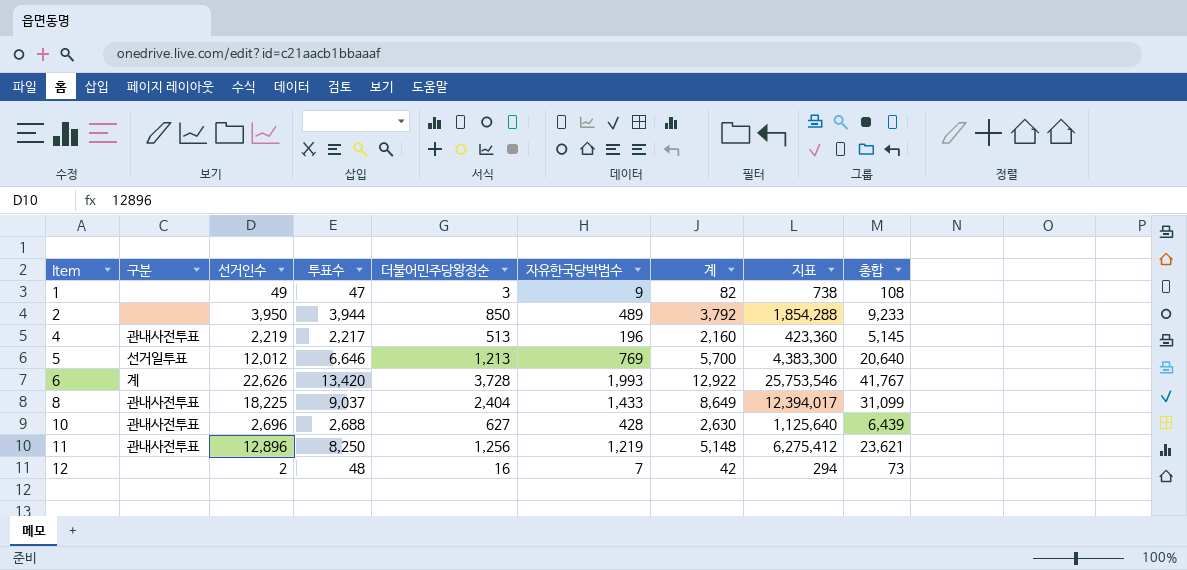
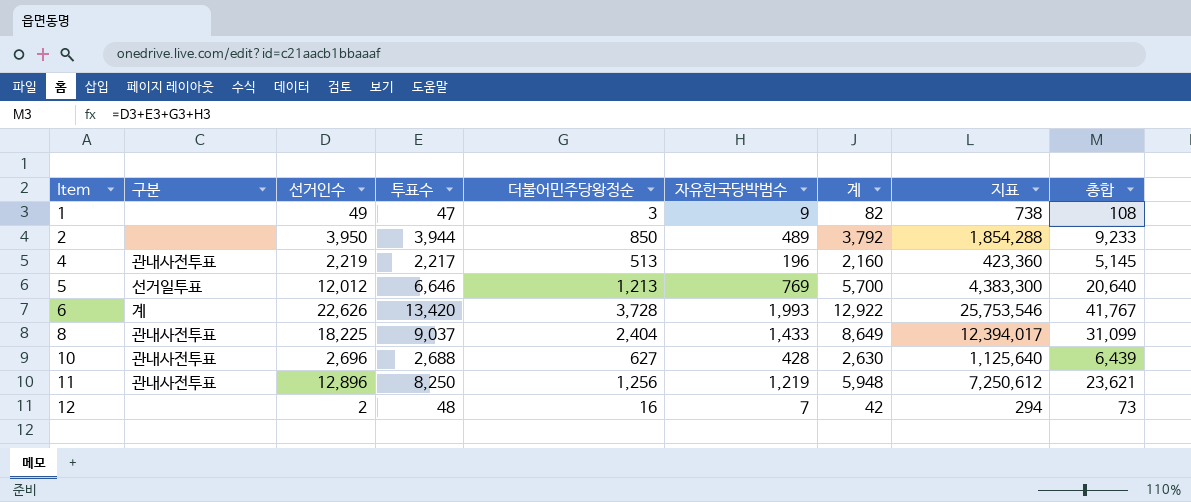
11 | 계: 5,148 -> 5,948
11 | 지표: 6,275,412 -> 7,250,612

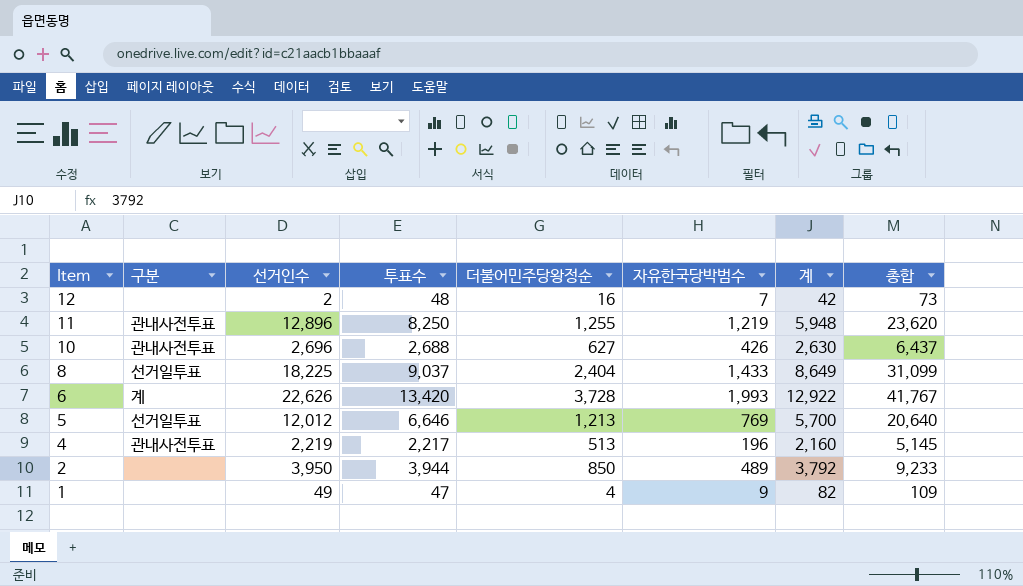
row order: Item ascending -> Item descending
column 지표 | formula: [자유한국당박범수] * [계] -> none
11 | 더불어민주당왕정순: 1,256 -> 1,255
11 | 총합: 23,621 -> 23,620
10 | 자유한국당박범수: 428 -> 426
10 | 총합: 6,439 -> 6,437
8 | 구분: 관내사전투표 -> 선거일투표
1 | 더불어민주당왕정순: 3 -> 4
1 | 총합: 108 -> 109

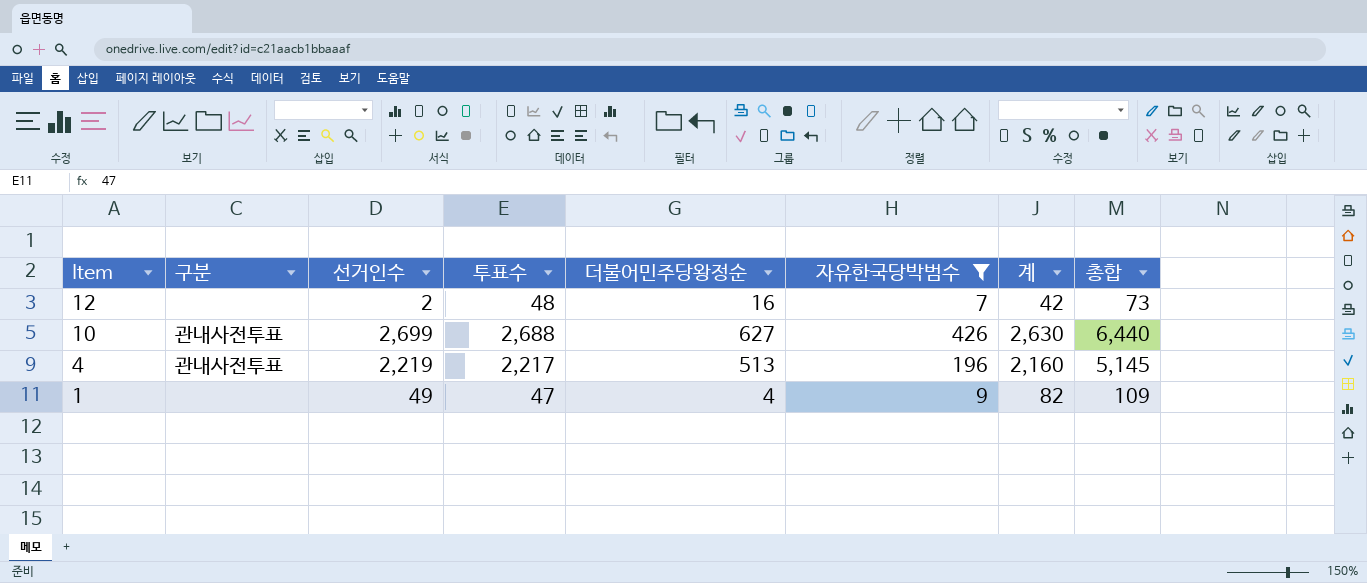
filter: none -> 자유한국당박범수 <= 426
10 | 선거인수: 2,696 -> 2,699
10 | 총합: 6,437 -> 6,440

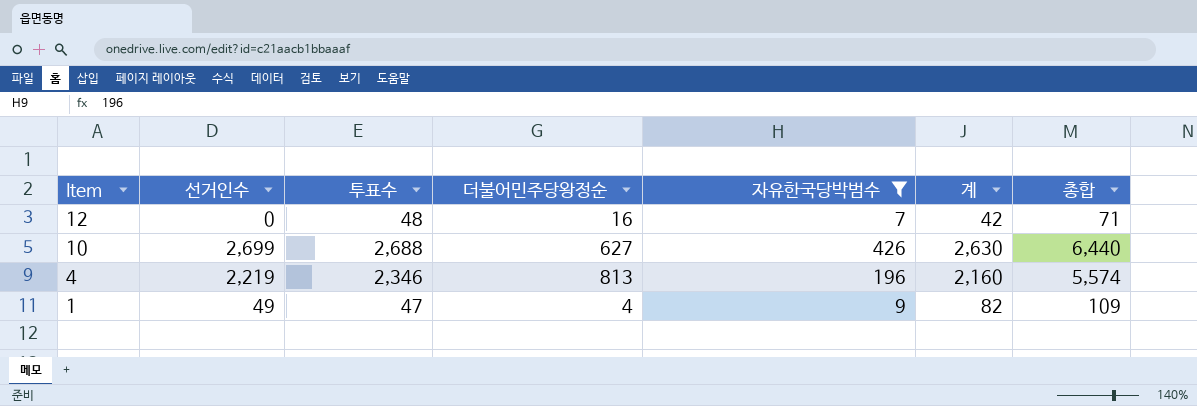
column 구분 | position: 2 -> none
12 | 선거인수: 2 -> 0
12 | 총합: 73 -> 71
4 | 투표수: 2,217 -> 2,346
4 | 더불어민주당왕정순: 513 -> 813
4 | 총합: 5,145 -> 5,574

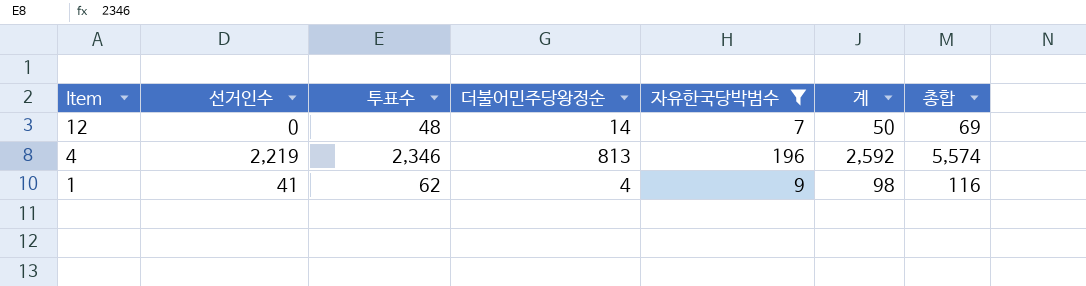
row 10: 2,699 | 2,688 | 627 | 426 | 2,630 | 6,440 -> none
12 | 더불어민주당왕정순: 16 -> 14
12 | 계: 42 -> 50
12 | 총합: 71 -> 69
4 | 계: 2,160 -> 2,592
1 | 선거인수: 49 -> 41
1 | 투표수: 47 -> 62
1 | 계: 82 -> 98
1 | 총합: 109 -> 116

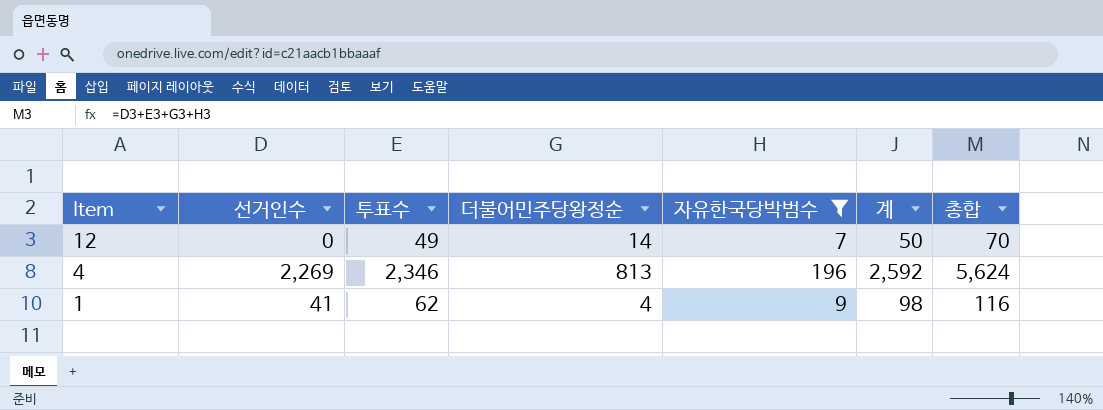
12 | 투표수: 48 -> 49
12 | 총합: 69 -> 70
4 | 선거인수: 2,219 -> 2,269
4 | 총합: 5,574 -> 5,624

